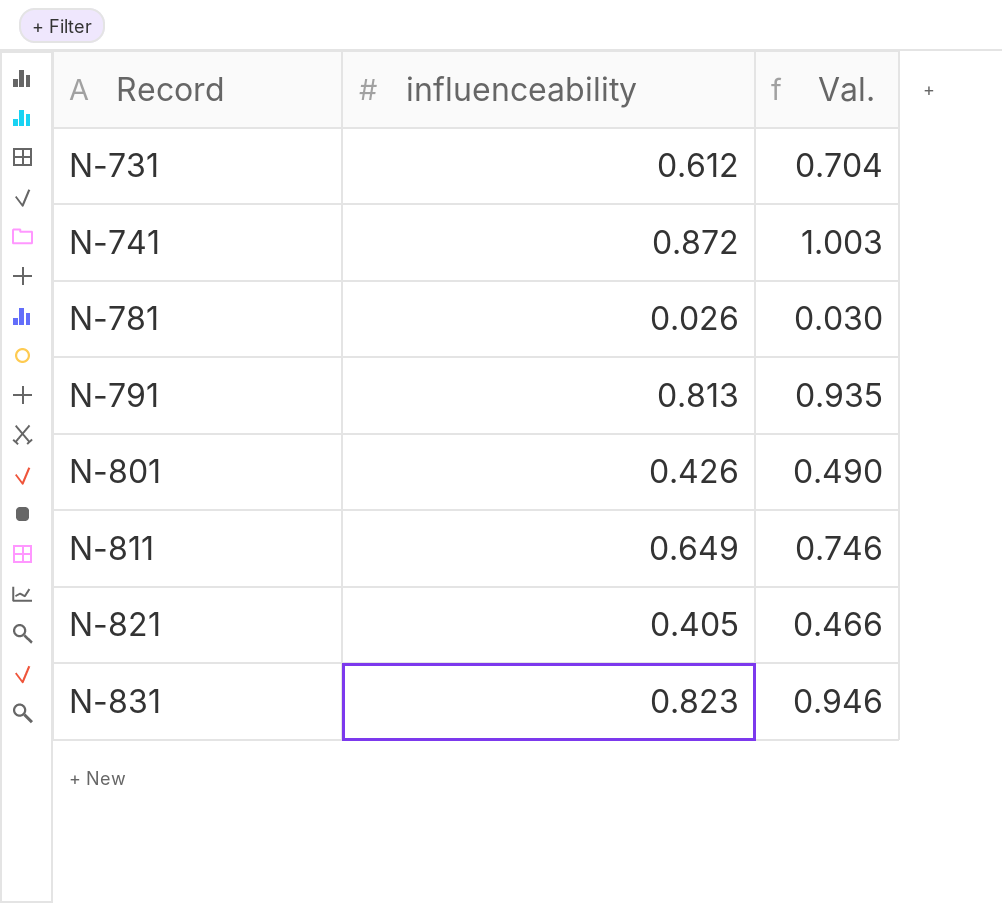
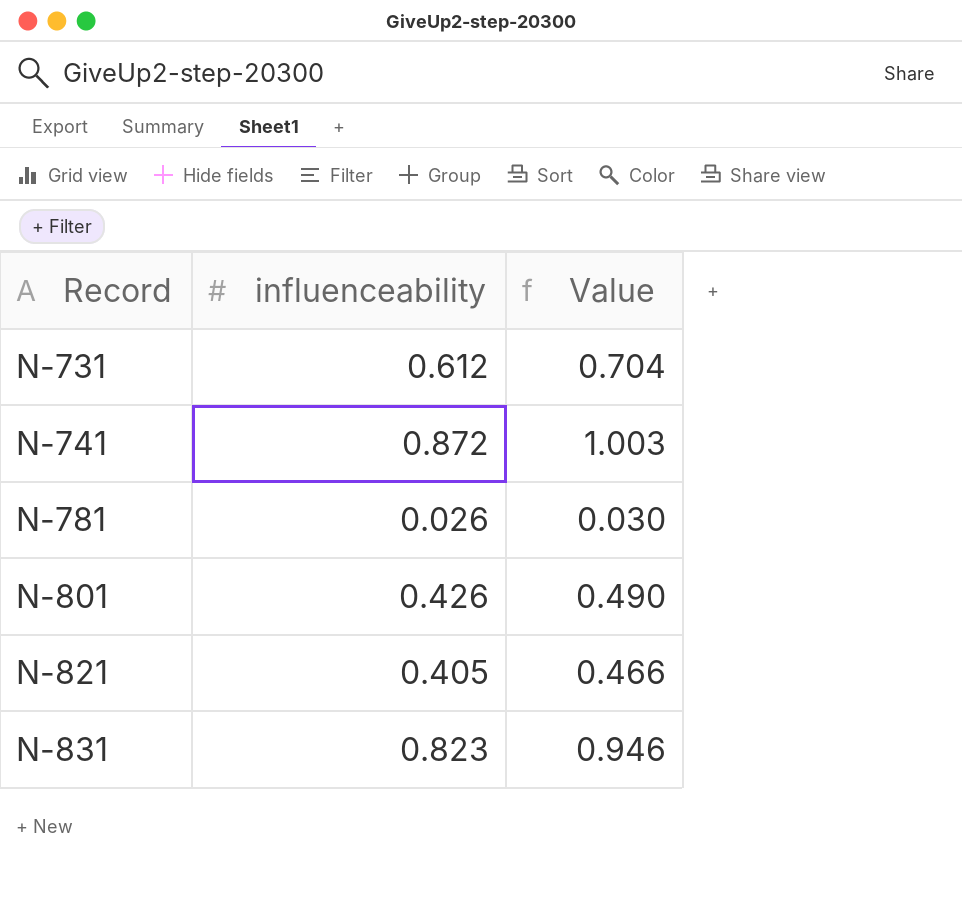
column name: Val. -> Value
row N-791: 0.813 | 0.935 -> none
row N-811: 0.649 | 0.746 -> none

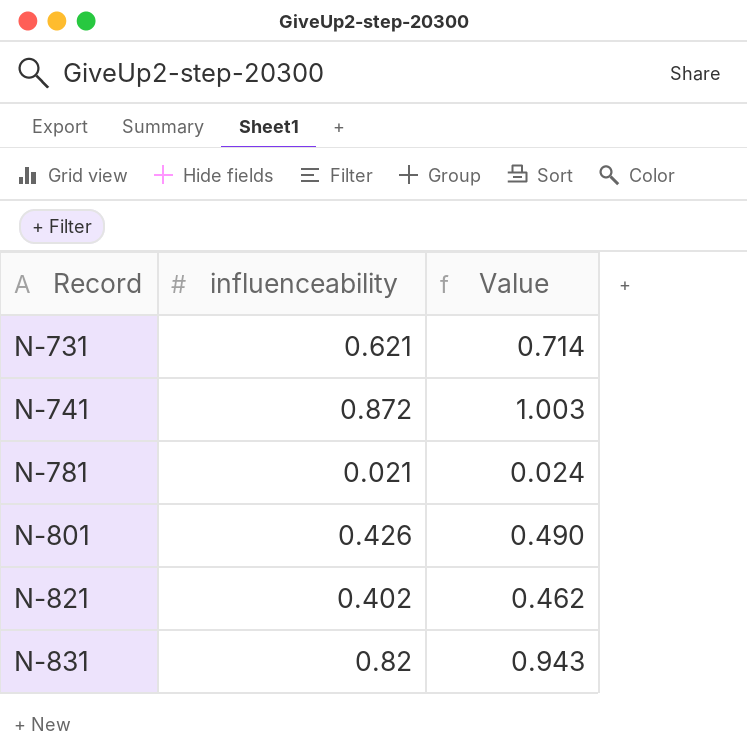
N-731 | influenceability: 0.612 -> 0.621
N-731 | Value: 0.704 -> 0.714
N-781 | influenceability: 0.026 -> 0.021
N-781 | Value: 0.030 -> 0.024
N-821 | influenceability: 0.405 -> 0.402
N-821 | Value: 0.466 -> 0.462
N-831 | influenceability: 0.823 -> 0.82
N-831 | Value: 0.946 -> 0.943

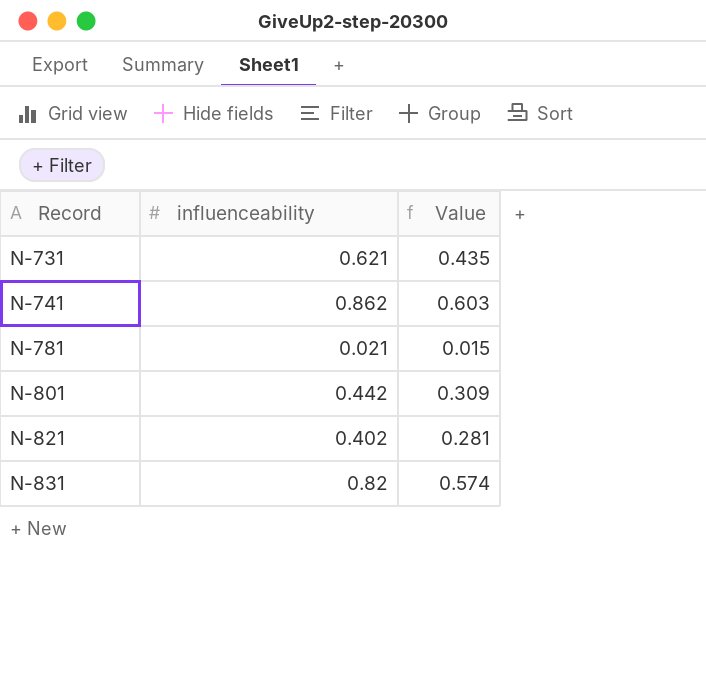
column Value | formula: [influenceability] * 1.15 -> [influenceability] * 0.7
N-741 | influenceability: 0.872 -> 0.862
N-801 | influenceability: 0.426 -> 0.442

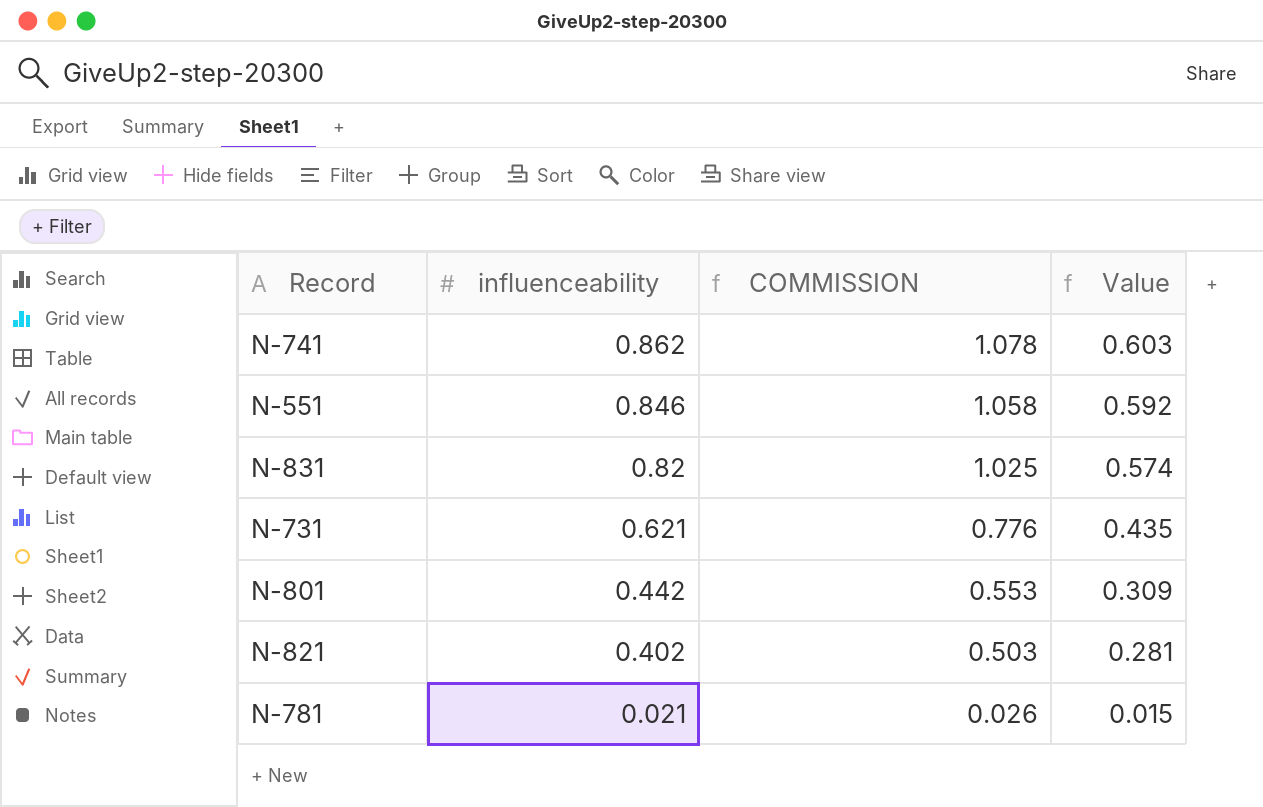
row order: Record ascending -> influenceability descending
column COMMISSION | formula: none -> [influenceability] * 1.25
row N-551: none -> 0.846 | 1.058 | 0.592

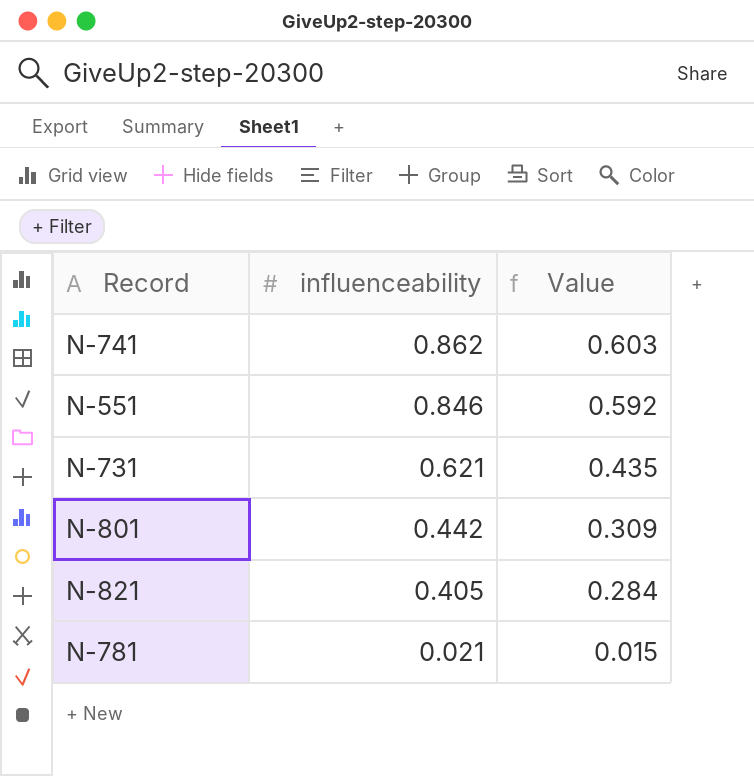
column COMMISSION | formula: [influenceability] * 1.25 -> none
row N-831: 0.82 | 1.025 | 0.574 -> none
N-821 | influenceability: 0.402 -> 0.405
N-821 | Value: 0.281 -> 0.284

